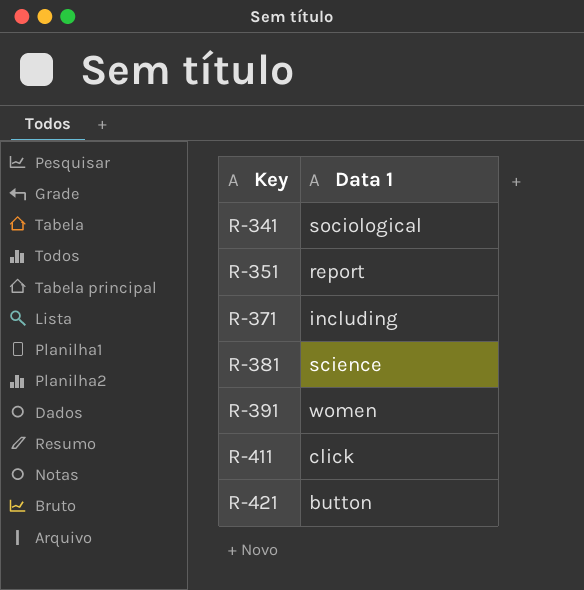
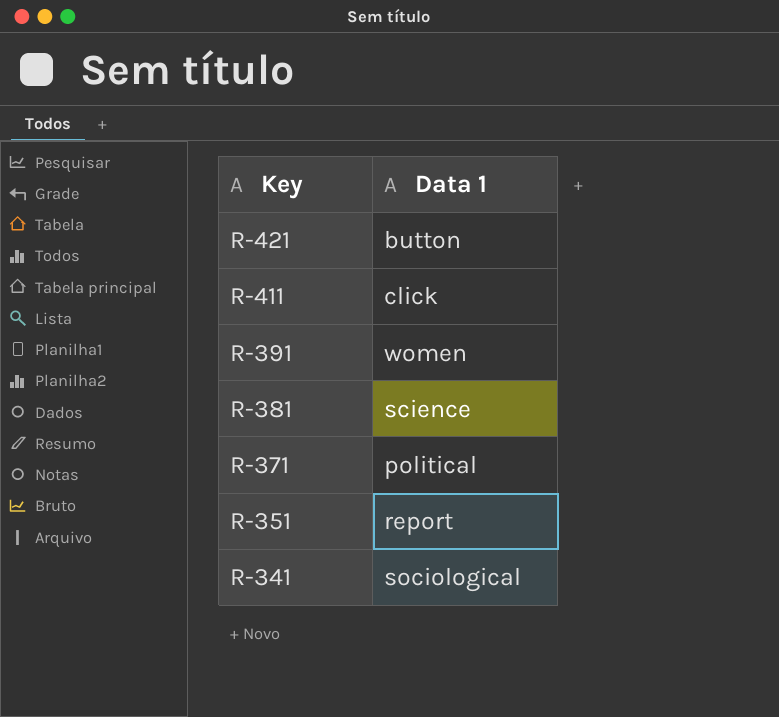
row order: Key ascending -> Key descending
R-371 | Data 1: including -> political

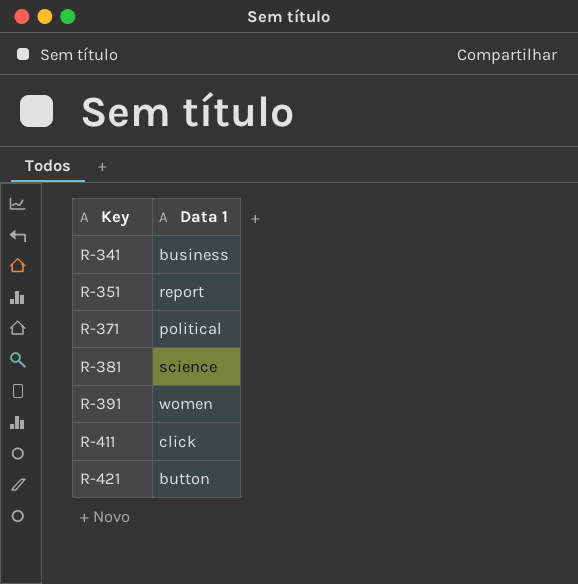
row order: Key descending -> Key ascending
R-341 | Data 1: sociological -> business

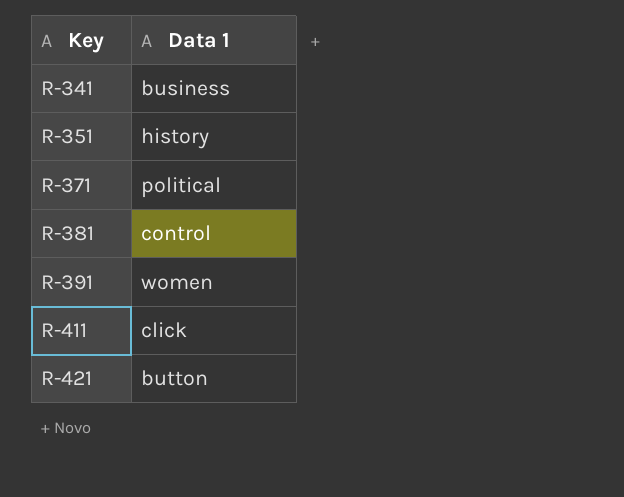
R-351 | Data 1: report -> history
R-381 | Data 1: science -> control

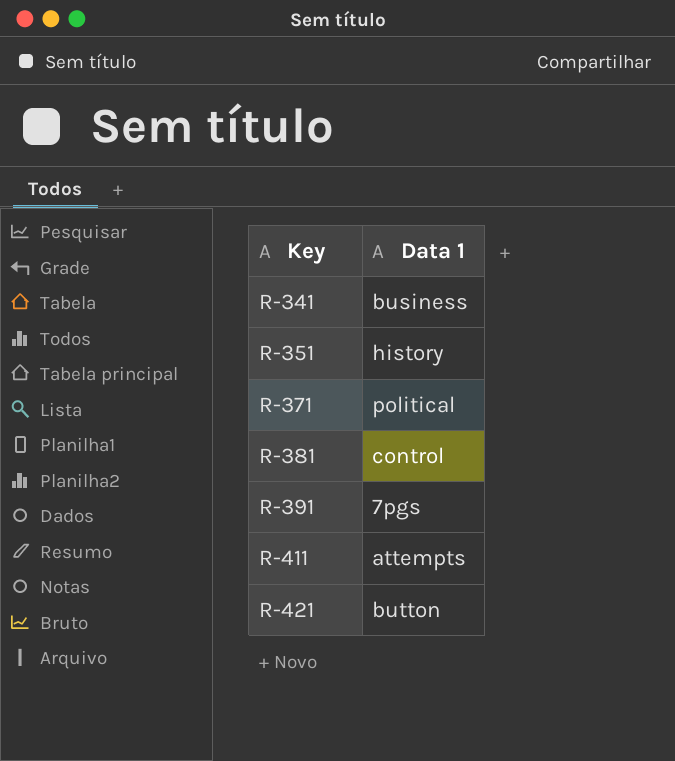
R-391 | Data 1: women -> 7pgs
R-411 | Data 1: click -> attempts

